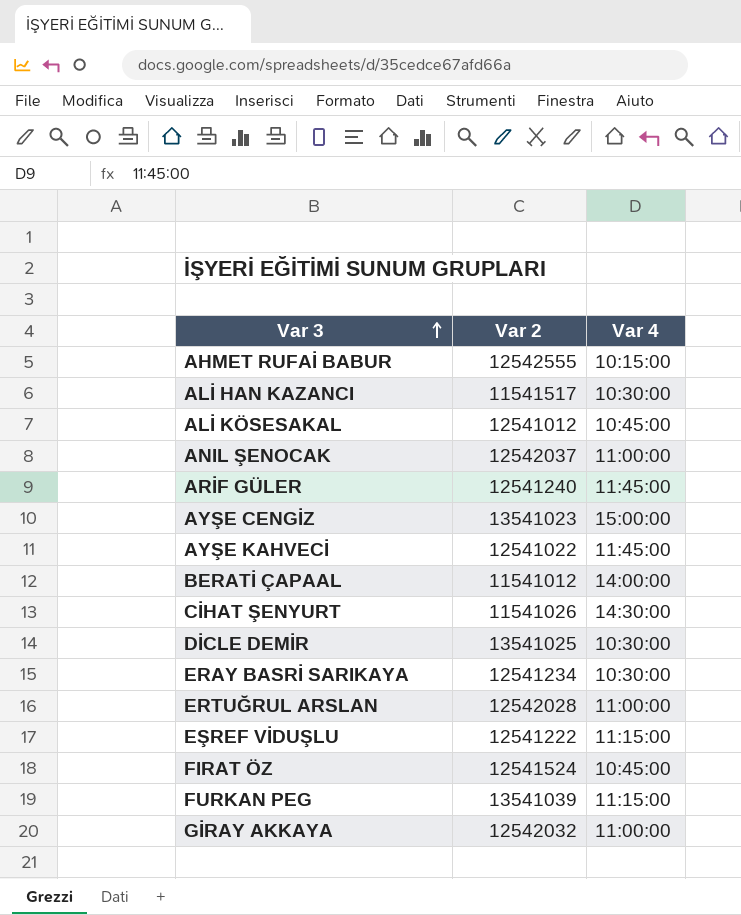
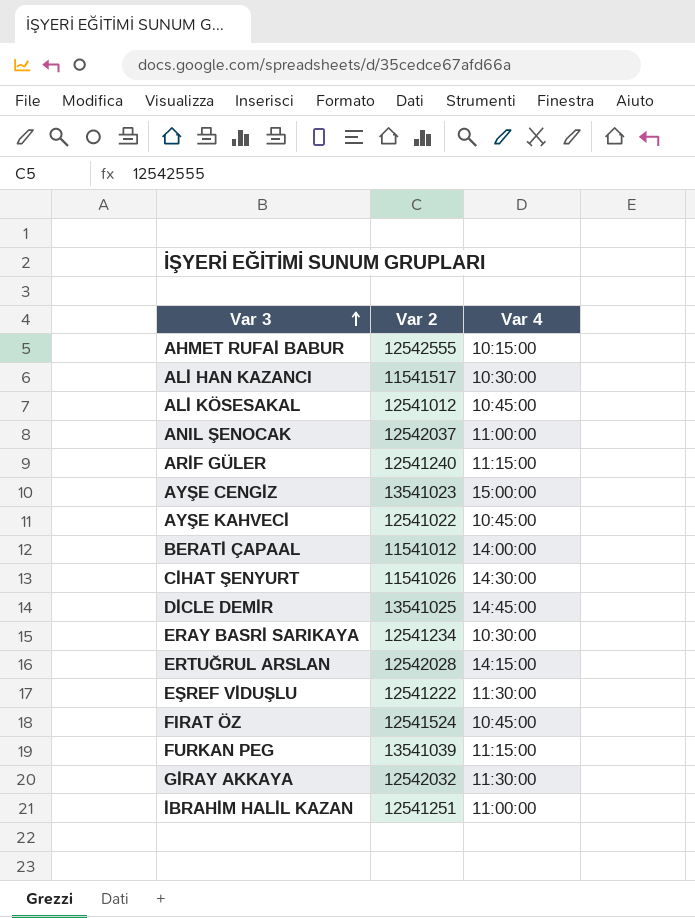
ARİF GÜLER | Var 4: 11:45:00 -> 11:15:00
AYŞE KAHVECİ | Var 4: 11:45:00 -> 10:45:00
DİCLE DEMİR | Var 4: 10:30:00 -> 14:45:00
ERTUĞRUL ARSLAN | Var 4: 11:00:00 -> 14:15:00
EŞREF VİDUŞLU | Var 4: 11:15:00 -> 11:30:00
GİRAY AKKAYA | Var 4: 11:00:00 -> 11:30:00
row İBRAHİM HALİL KAZAN: none -> 12541251 | 11:00:00

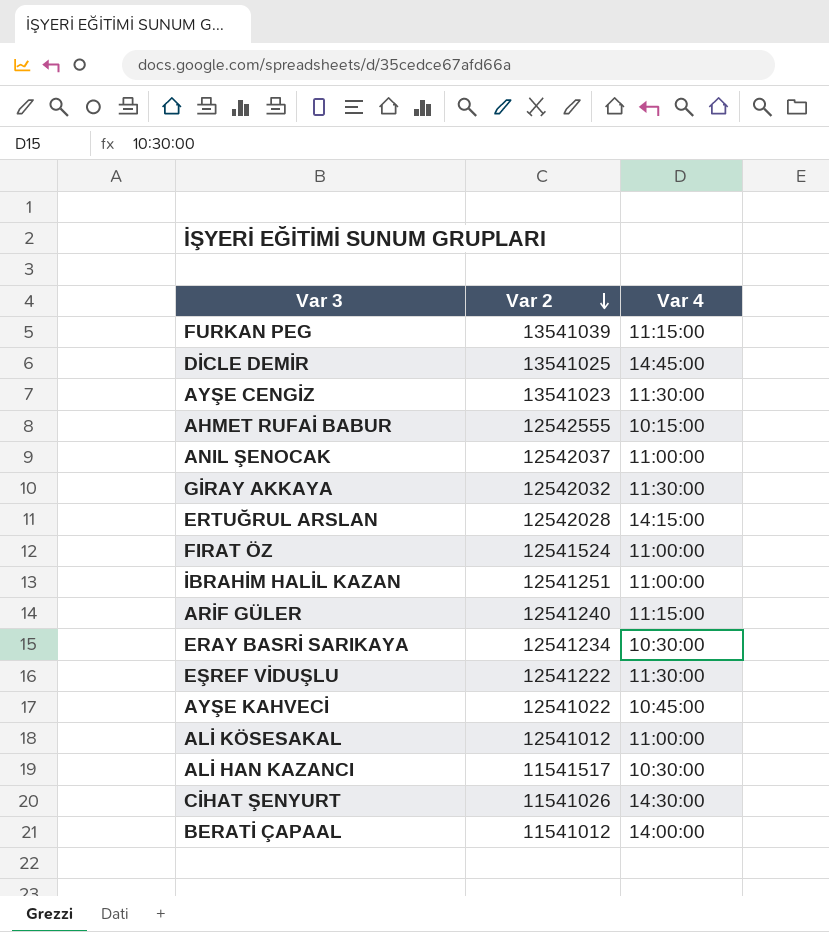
row order: Var 3 ascending -> Var 2 descending
AYŞE CENGİZ | Var 4: 15:00:00 -> 11:30:00
FIRAT ÖZ | Var 4: 10:45:00 -> 11:00:00
ALİ KÖSESAKAL | Var 4: 10:45:00 -> 11:00:00

